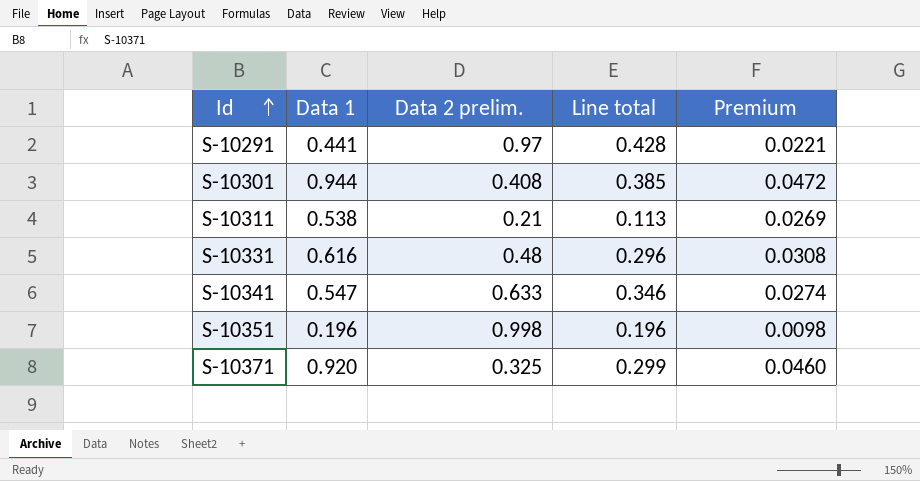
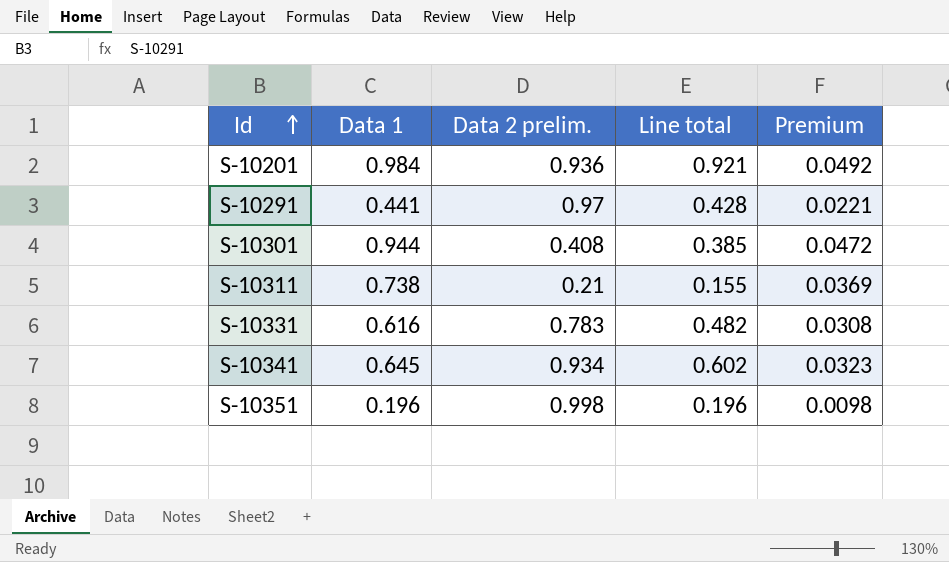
row S-10371: 0.920 | 0.325 | 0.299 | 0.0460 -> none
row S-10201: none -> 0.984 | 0.936 | 0.921 | 0.0492
S-10311 | Data 1: 0.538 -> 0.738
S-10311 | Line total: 0.113 -> 0.155
S-10311 | Premium: 0.0269 -> 0.0369
S-10331 | Data 2 prelim.: 0.48 -> 0.783
S-10331 | Line total: 0.296 -> 0.482
S-10341 | Data 1: 0.547 -> 0.645
S-10341 | Data 2 prelim.: 0.633 -> 0.934
S-10341 | Line total: 0.346 -> 0.602
S-10341 | Premium: 0.0274 -> 0.0323

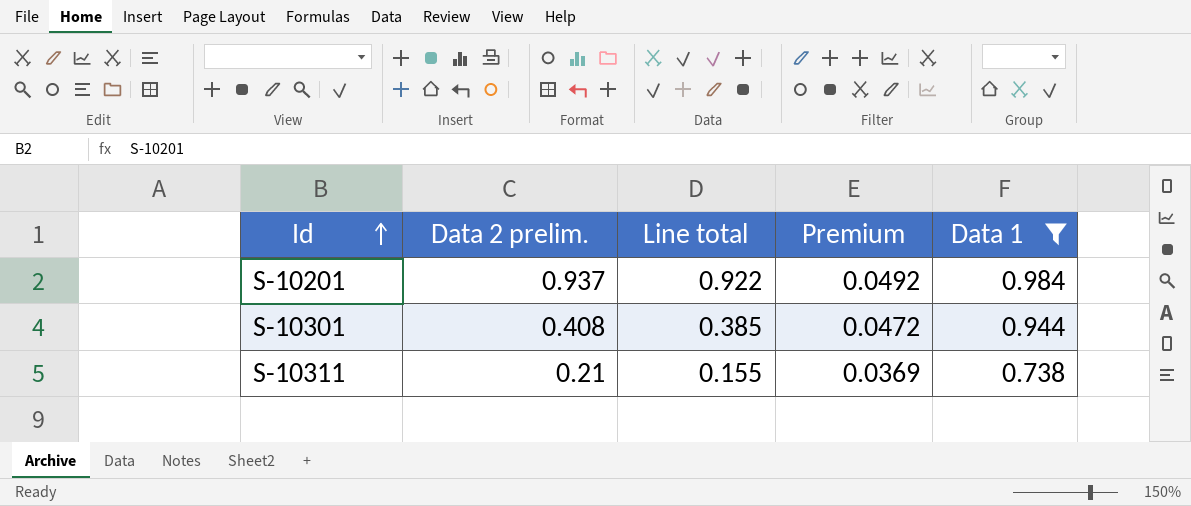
filter: none -> Data 1 >= 0.738
column Data 1 | position: 2 -> 5
S-10201 | Data 2 prelim.: 0.936 -> 0.937
S-10201 | Line total: 0.921 -> 0.922

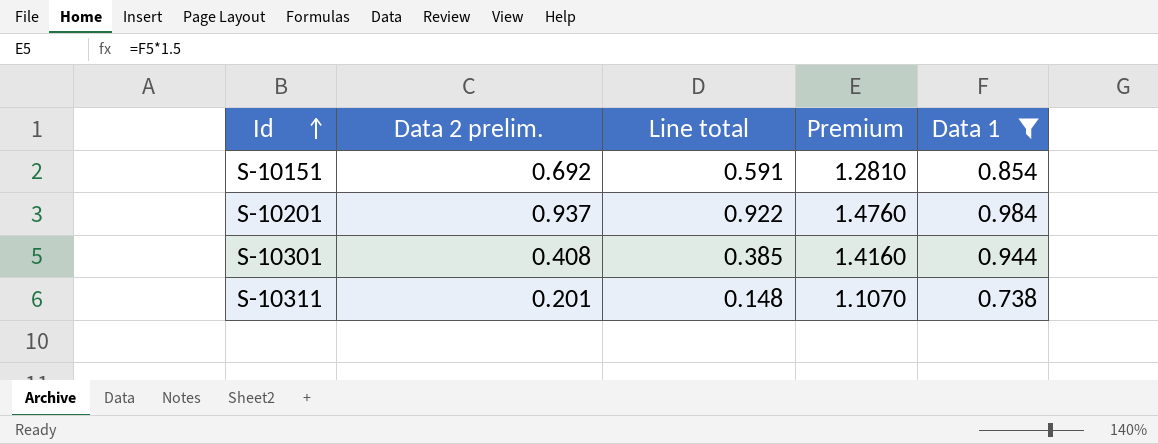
column Premium | formula: [Data 1] * 0.05 -> [Data 1] * 1.5
row S-10151: none -> 0.692 | 0.591 | 1.2810 | 0.854
S-10311 | Data 2 prelim.: 0.21 -> 0.201
S-10311 | Line total: 0.155 -> 0.148

